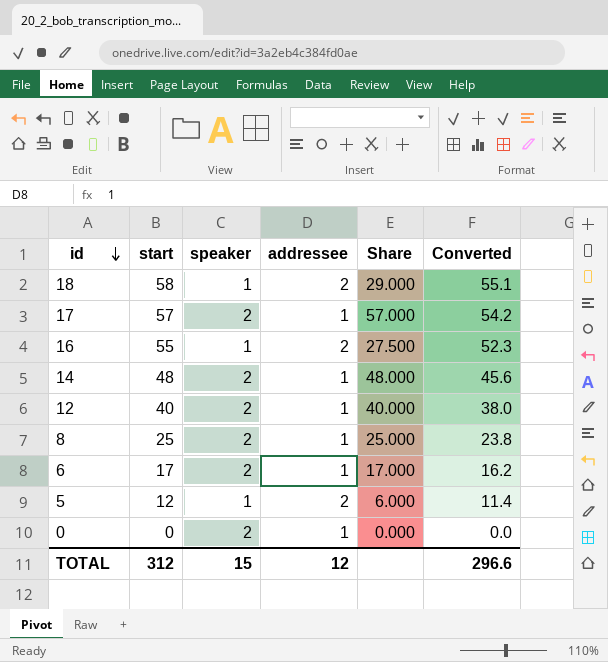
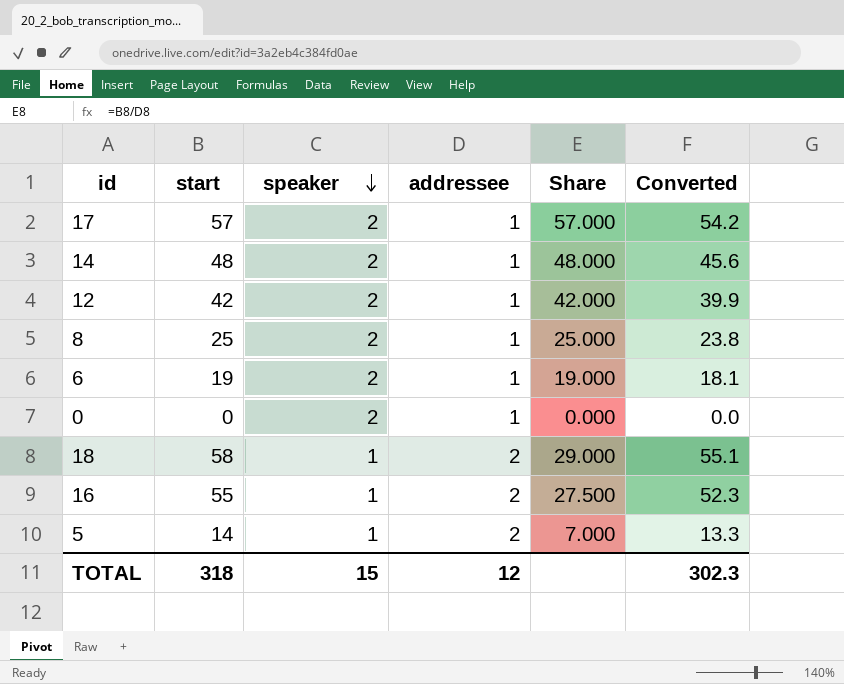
row order: id descending -> speaker descending
12 | start: 40 -> 42
12 | Share: 40.000 -> 42.000
12 | Converted: 38.0 -> 39.9
6 | start: 17 -> 19
6 | Share: 17.000 -> 19.000
6 | Converted: 16.2 -> 18.1
5 | start: 12 -> 14
5 | Share: 6.000 -> 7.000
5 | Converted: 11.4 -> 13.3
TOTAL | start: 312 -> 318
TOTAL | Converted: 296.6 -> 302.3

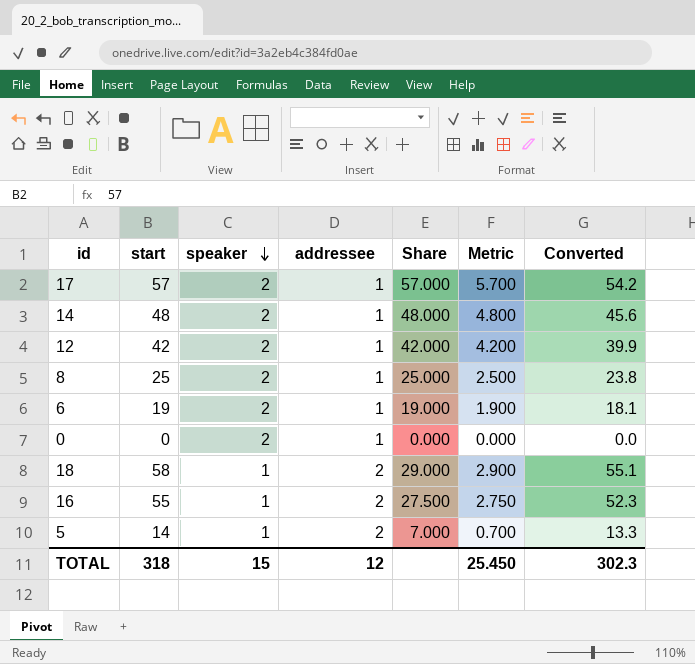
column Metric | formula: none -> [Share] * 0.1

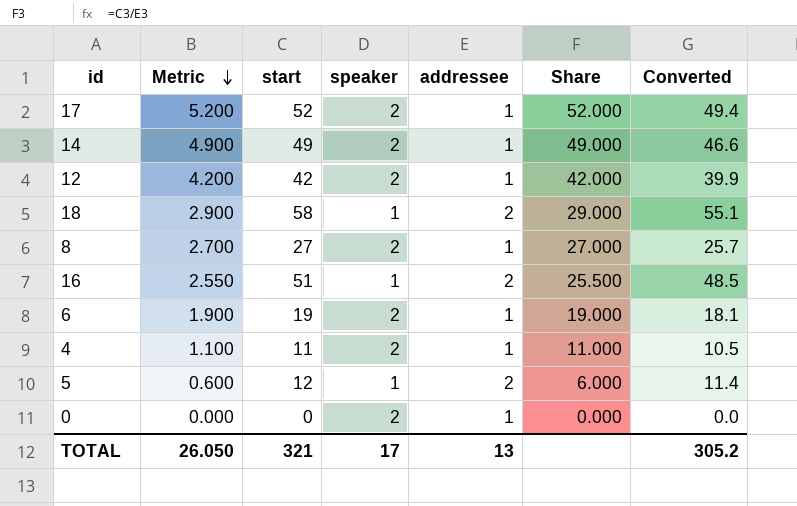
row order: speaker descending -> Metric descending
column Metric | position: 6 -> 2
17 | Metric: 5.700 -> 5.200
17 | start: 57 -> 52
17 | Share: 57.000 -> 52.000
17 | Converted: 54.2 -> 49.4
14 | Metric: 4.800 -> 4.900
14 | start: 48 -> 49
14 | Share: 48.000 -> 49.000
14 | Converted: 45.6 -> 46.6
8 | Metric: 2.500 -> 2.700
8 | start: 25 -> 27
8 | Share: 25.000 -> 27.000
8 | Converted: 23.8 -> 25.7
16 | Metric: 2.750 -> 2.550
16 | start: 55 -> 51
16 | Share: 27.500 -> 25.500
16 | Converted: 52.3 -> 48.5
row 4: none -> 1.100 | 11 | 2 | 1 | 11.000 | 10.5
5 | Metric: 0.700 -> 0.600
5 | start: 14 -> 12
5 | Share: 7.000 -> 6.000
5 | Converted: 13.3 -> 11.4
TOTAL | Metric: 25.450 -> 26.050
TOTAL | start: 318 -> 321
TOTAL | speaker: 15 -> 17
TOTAL | addressee: 12 -> 13
TOTAL | Converted: 302.3 -> 305.2

